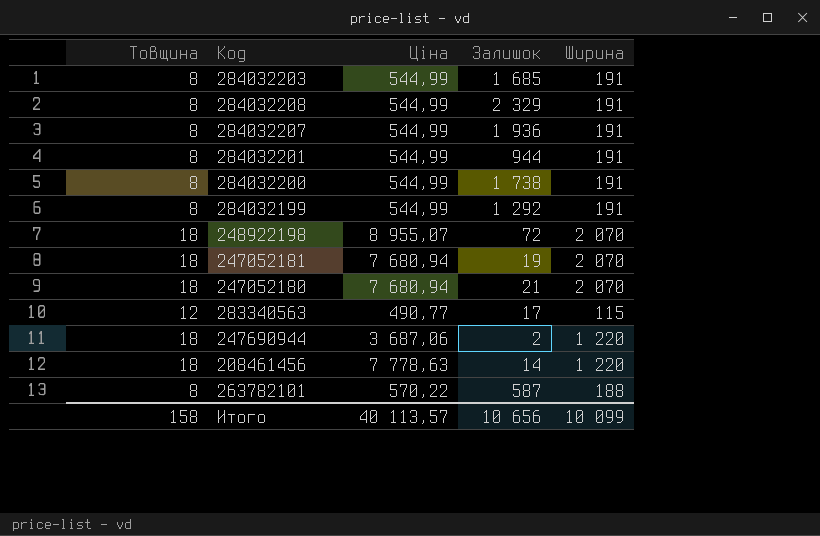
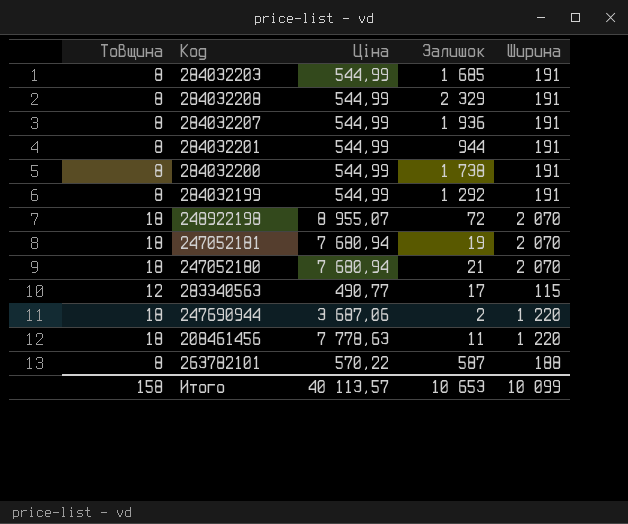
208461456 | Залишок: 14 -> 11
Итого | Залишок: 10 656 -> 10 653

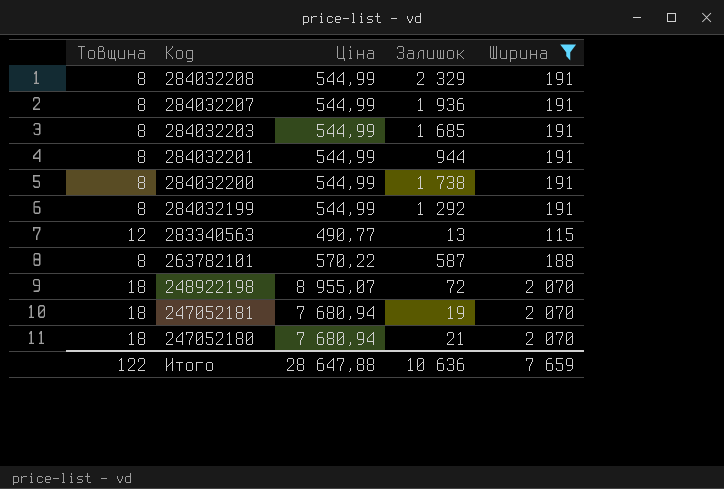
filter: none -> Ширина != 1 220
row order: none -> Код descending
283340563 | Залишок: 17 -> 13
Итого | Товщина: 158 -> 122
Итого | Ціна: 40 113,57 -> 28 647,88
Итого | Залишок: 10 653 -> 10 636
Итого | Ширина: 10 099 -> 7 659

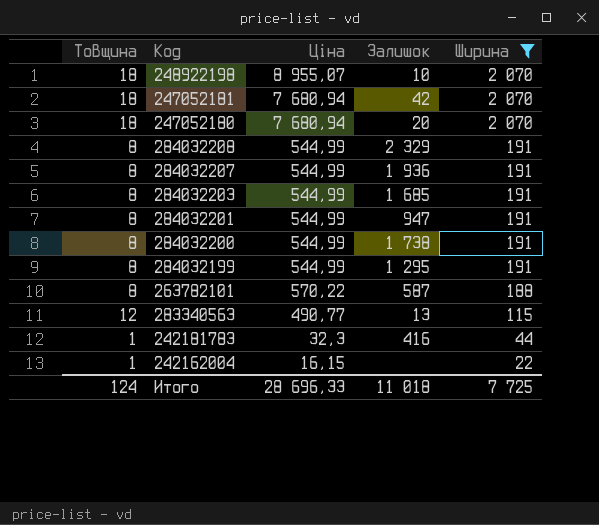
row order: Код descending -> Ширина descending
248922198 | Залишок: 72 -> 10
247052181 | Залишок: 19 -> 42
247052180 | Залишок: 21 -> 20
284032201 | Залишок: 944 -> 947
284032199 | Залишок: 1 292 -> 1 295
row 242181783: none -> 1 | 32,3 | 416 | 44
row 242162004: none -> 1 | 16,15 | none | 22
Итого | Товщина: 122 -> 124
Итого | Ціна: 28 647,88 -> 28 696,33
Итого | Залишок: 10 636 -> 11 018
Итого | Ширина: 7 659 -> 7 725

